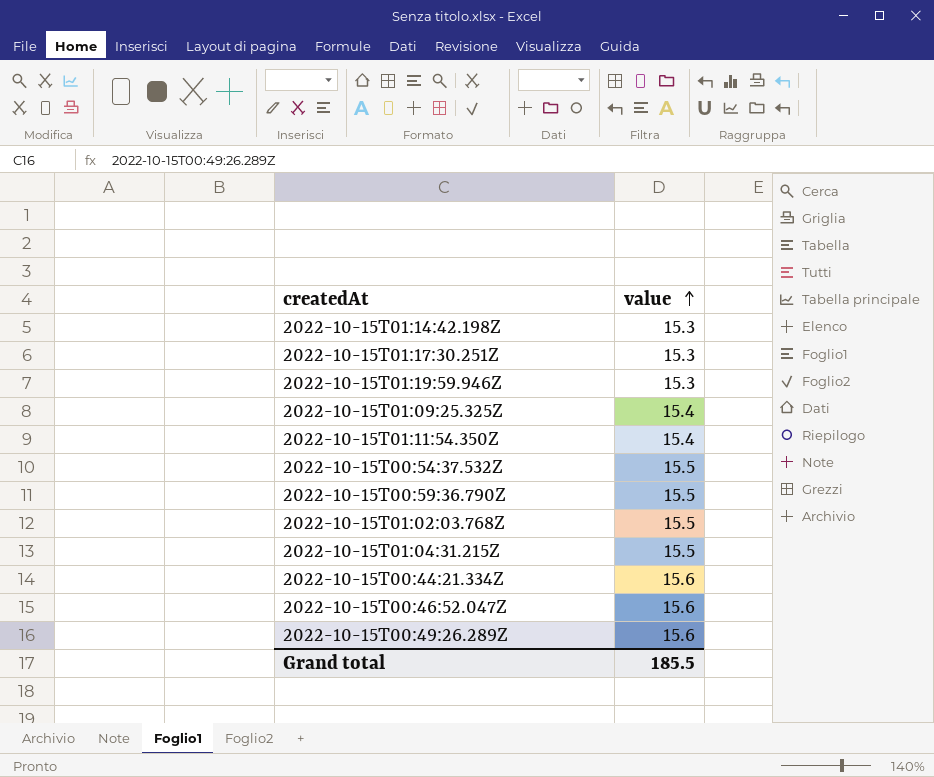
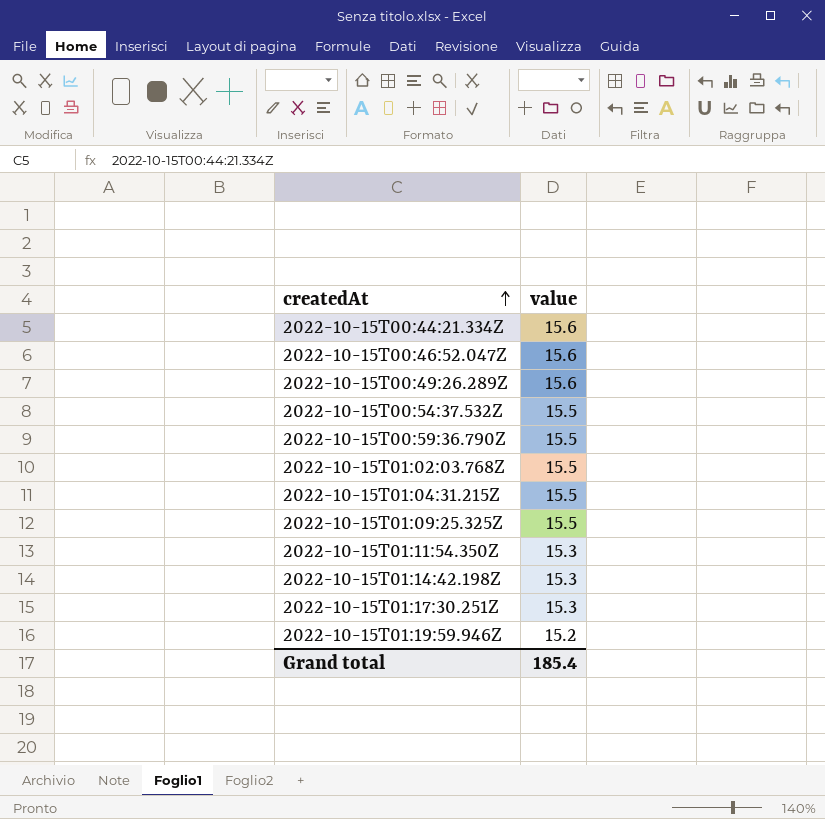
row order: value ascending -> createdAt ascending
2022-10-15T01:09:25.325Z | value: 15.4 -> 15.5
2022-10-15T01:11:54.350Z | value: 15.4 -> 15.3
2022-10-15T01:19:59.946Z | value: 15.3 -> 15.2
Grand total | value: 185.5 -> 185.4

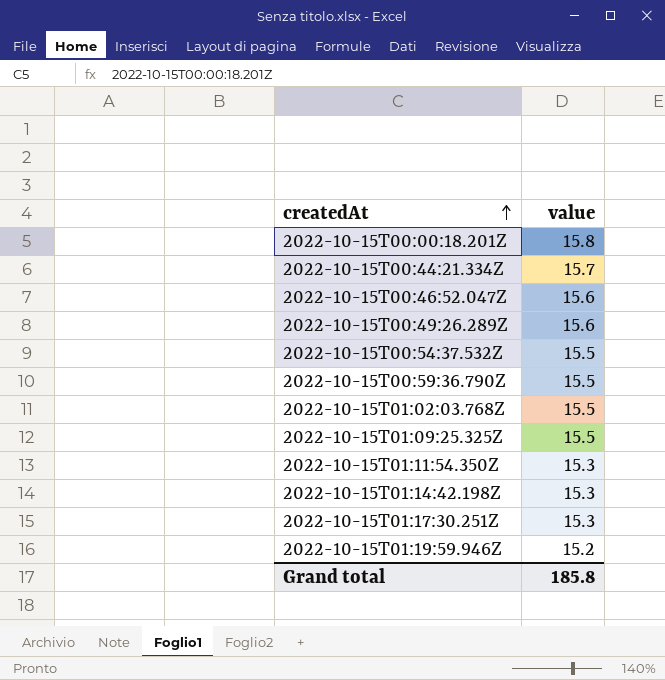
row 2022-10-15T01:04:31.215Z: 15.5 -> none
row 2022-10-15T00:00:18.201Z: none -> 15.8
2022-10-15T00:44:21.334Z | value: 15.6 -> 15.7
Grand total | value: 185.4 -> 185.8

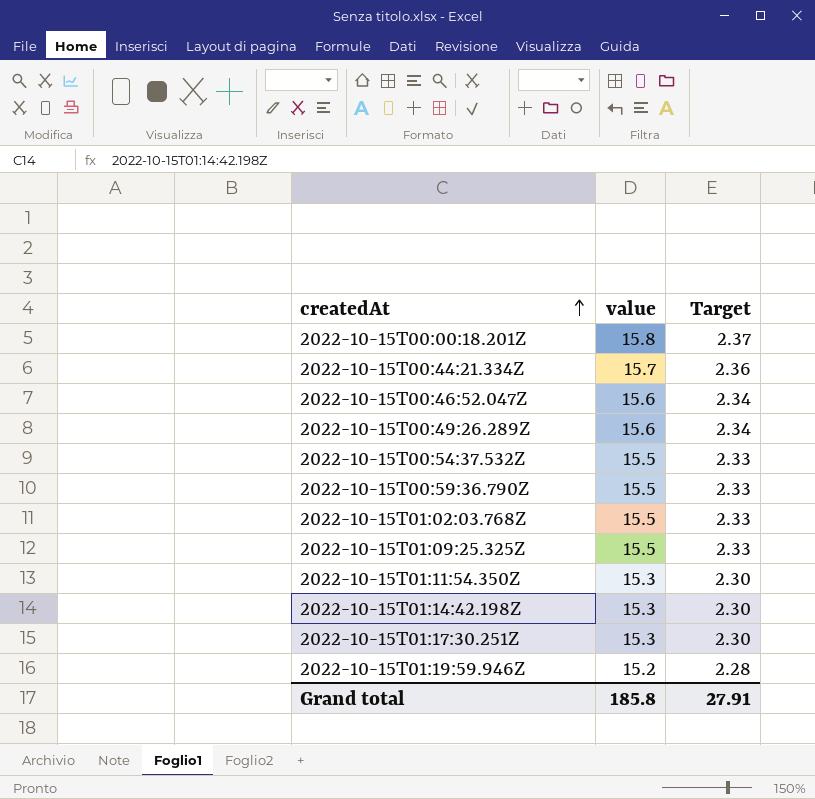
column Target | formula: none -> [value] * 0.15

